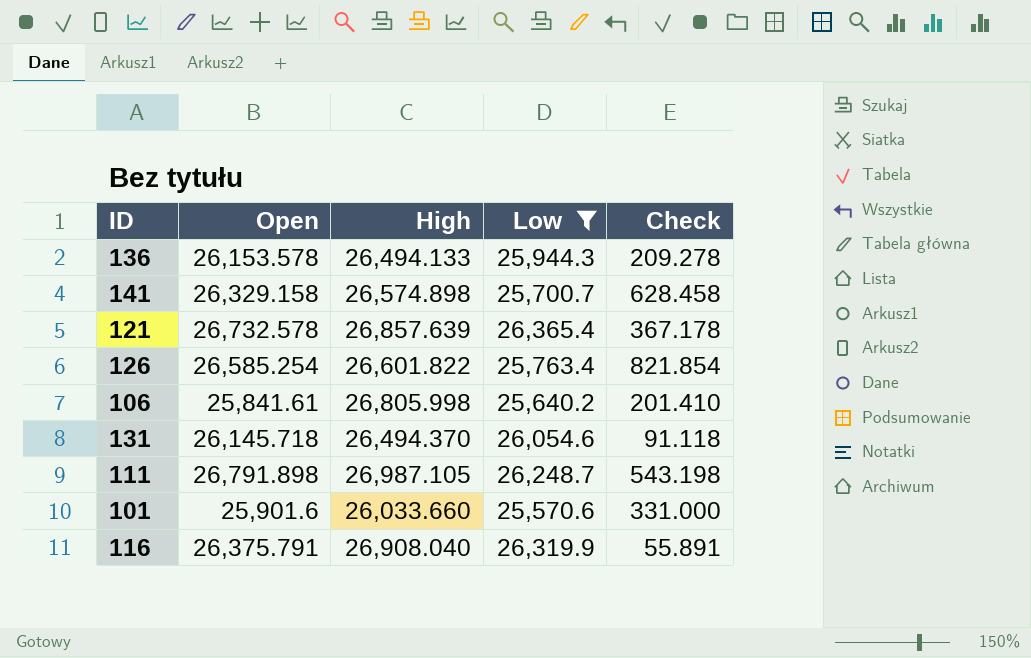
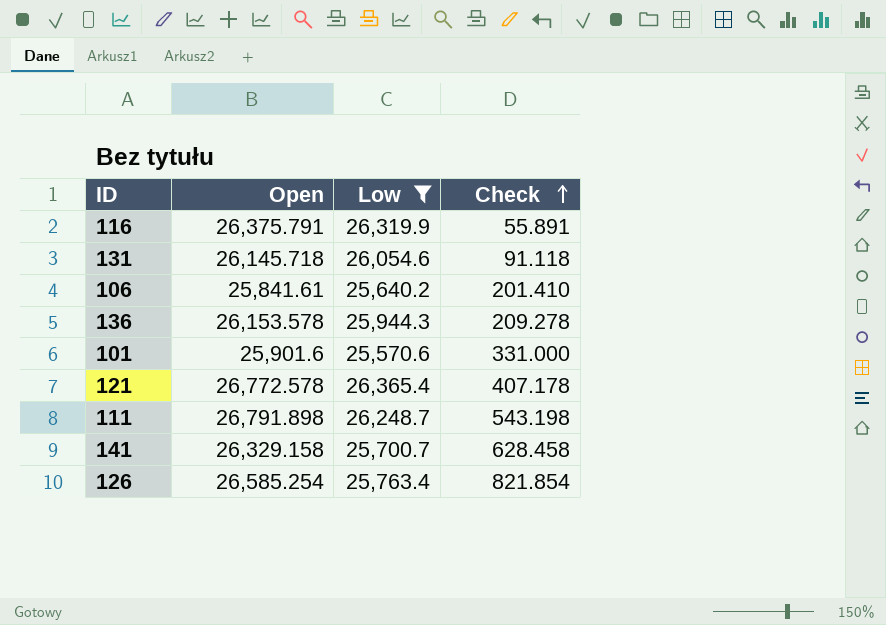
row order: none -> Check ascending
column High | position: 3 -> none
121 | Open: 26,732.578 -> 26,772.578
121 | Check: 367.178 -> 407.178

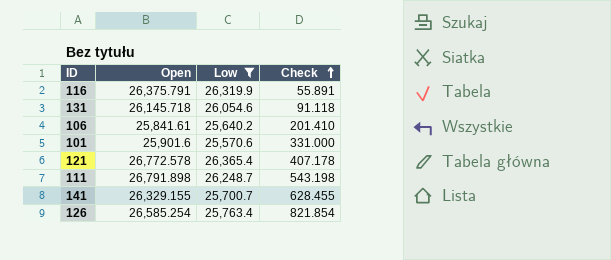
row 136: 26,153.578 | 25,944.3 | 209.278 -> none
141 | Open: 26,329.158 -> 26,329.155
141 | Check: 628.458 -> 628.455

